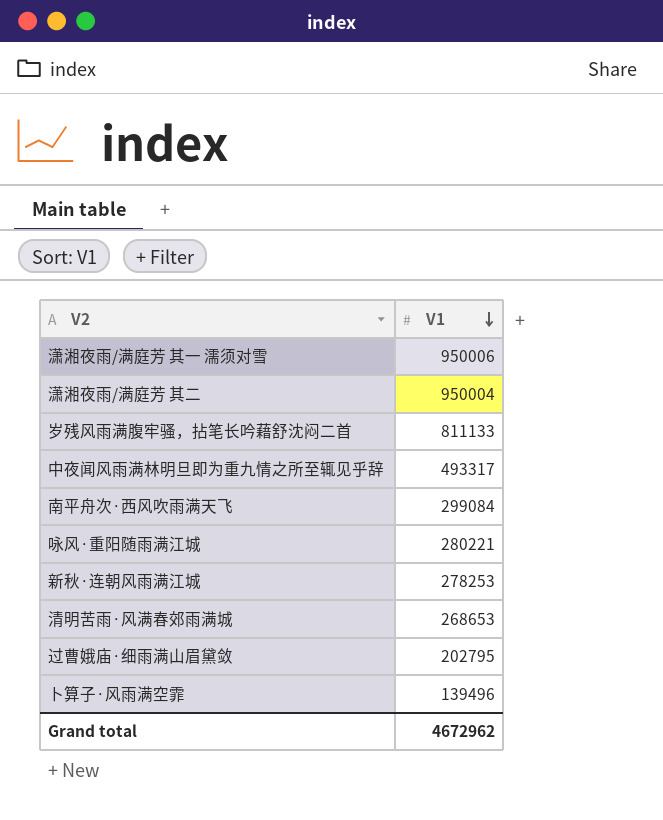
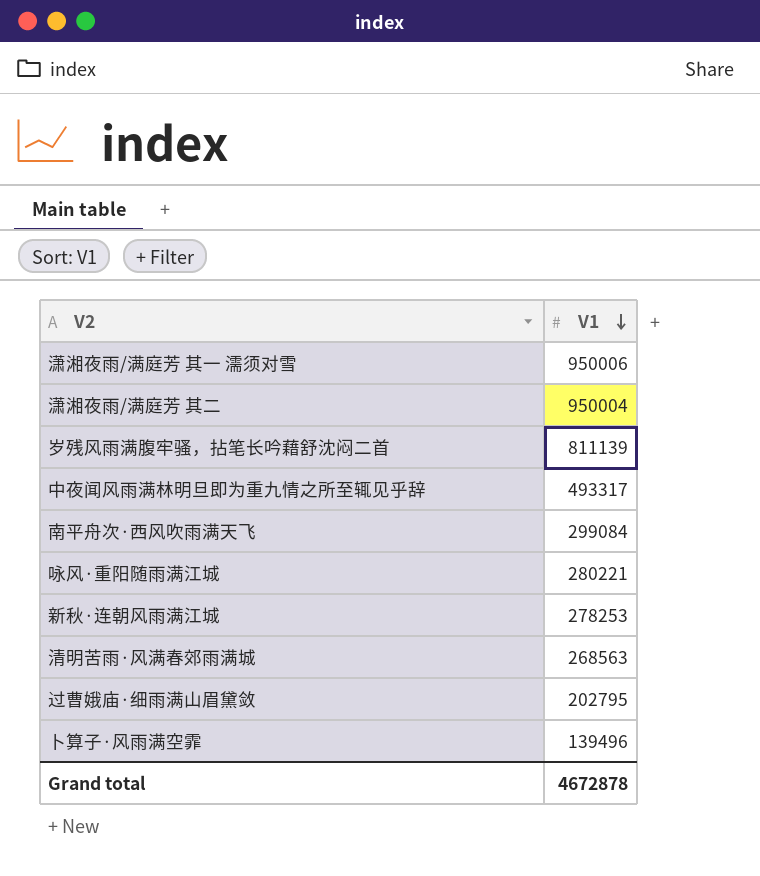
岁残风雨满腹牢骚，拈笔长吟藉舒沈闷二首 | V1: 811133 -> 811139
清明苦雨·风满春郊雨满城 | V1: 268653 -> 268563
Grand total | V1: 4672962 -> 4672878

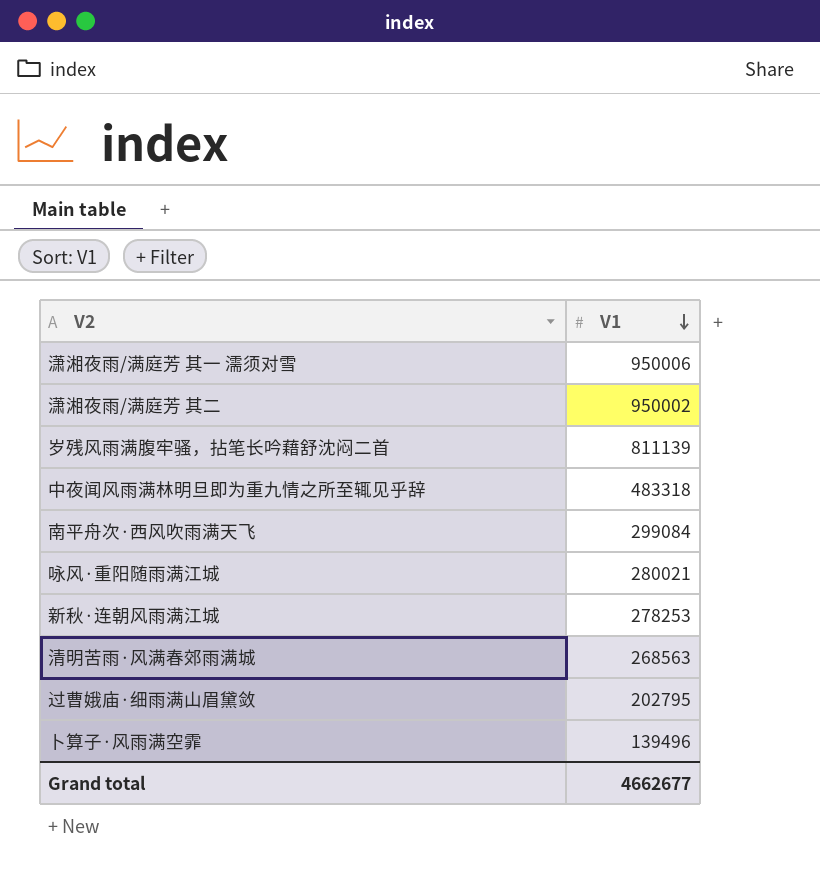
潇湘夜雨/满庭芳 其二 | V1: 950004 -> 950002
中夜闻风雨满林明旦即为重九情之所至辄见乎辞 | V1: 493317 -> 483318
咏风·重阳随雨满江城 | V1: 280221 -> 280021
Grand total | V1: 4672878 -> 4662677

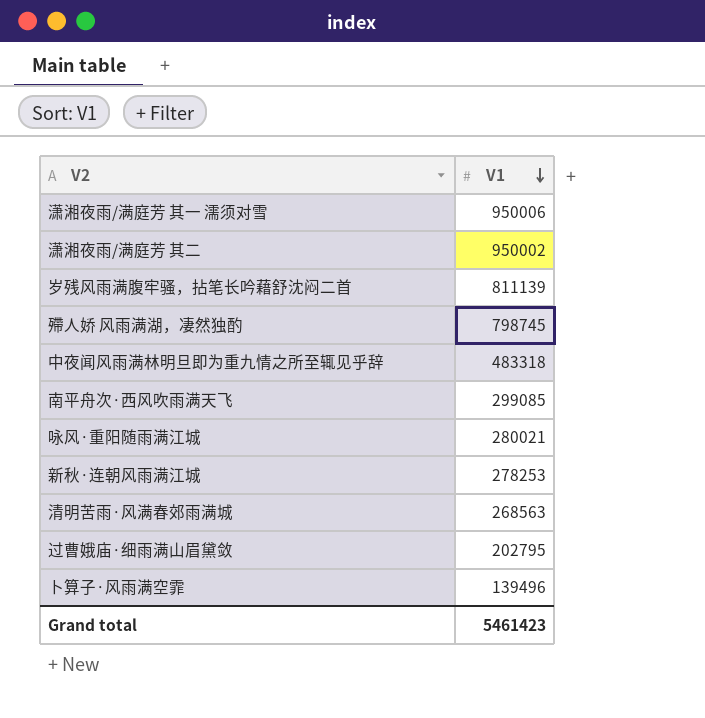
row 殢人娇 风雨满湖，凄然独酌: none -> 798745
南平舟次·西风吹雨满天飞 | V1: 299084 -> 299085
Grand total | V1: 4662677 -> 5461423

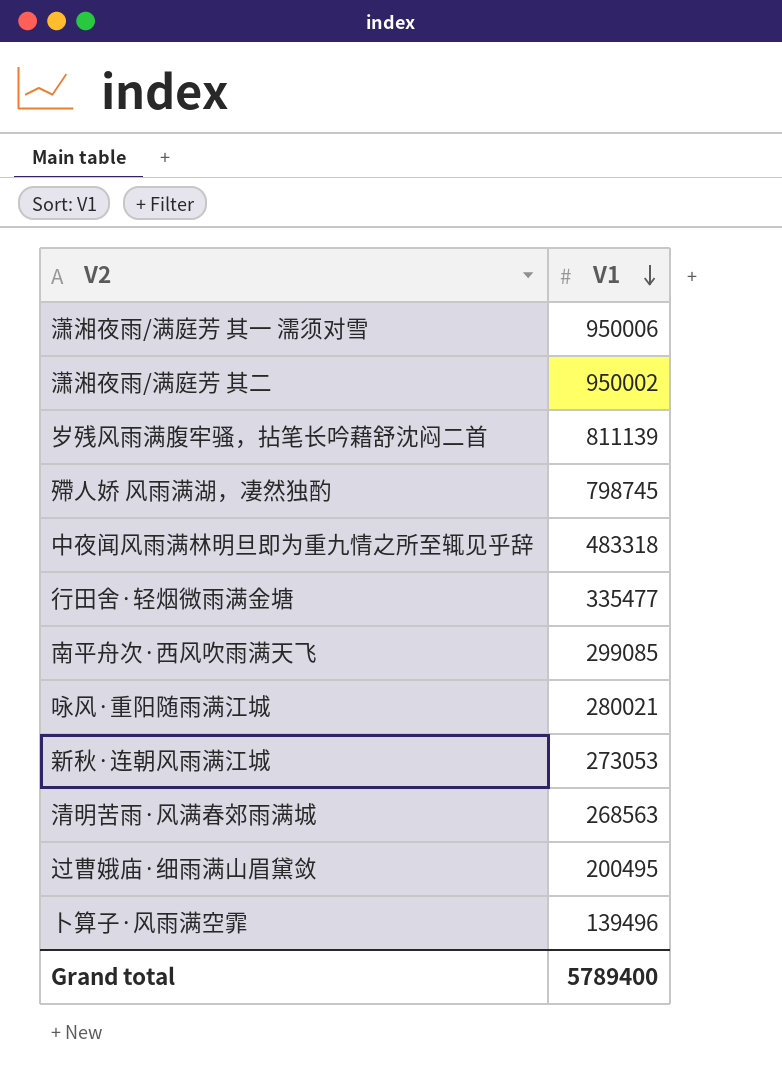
row 行田舍·轻烟微雨满金塘: none -> 335477
新秋·连朝风雨满江城 | V1: 278253 -> 273053
过曹娥庙·细雨满山眉黛敛 | V1: 202795 -> 200495
Grand total | V1: 5461423 -> 5789400

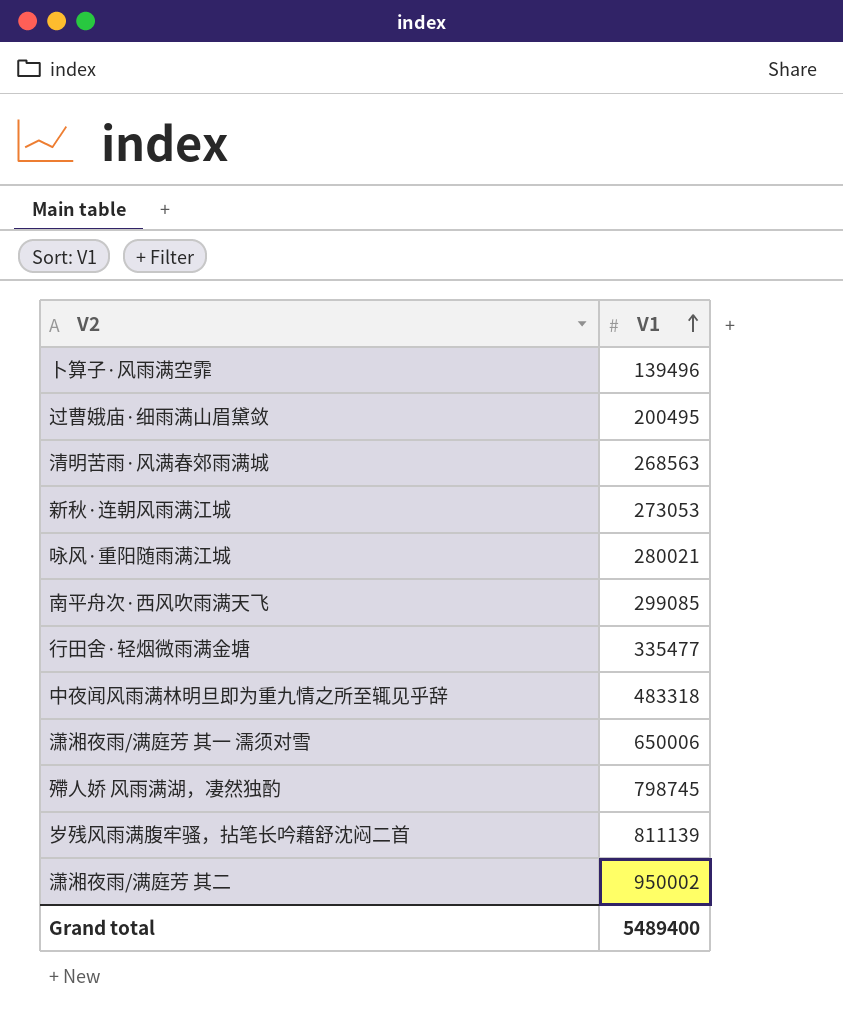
row order: V1 descending -> V1 ascending
潇湘夜雨/满庭芳 其一 濡须对雪 | V1: 950006 -> 650006
Grand total | V1: 5789400 -> 5489400

